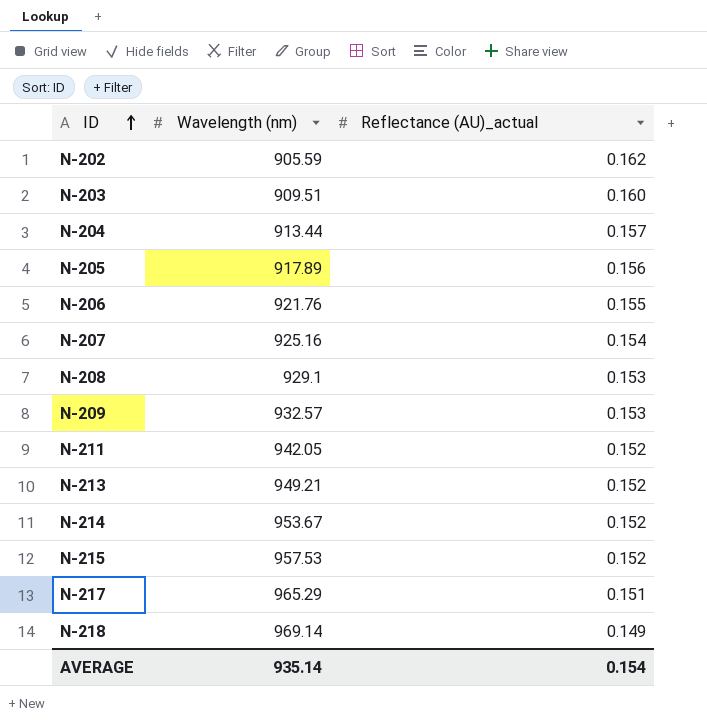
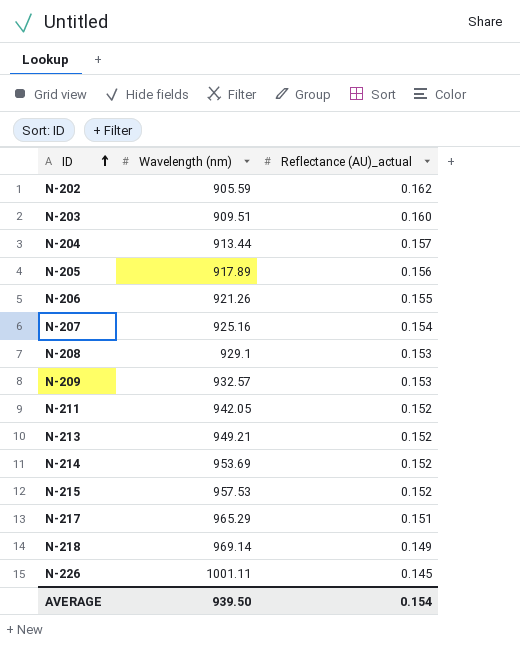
N-206 | Wavelength (nm): 921.76 -> 921.26
N-214 | Wavelength (nm): 953.67 -> 953.69
row N-226: none -> 1001.11 | 0.145
AVERAGE | Wavelength (nm): 935.14 -> 939.50

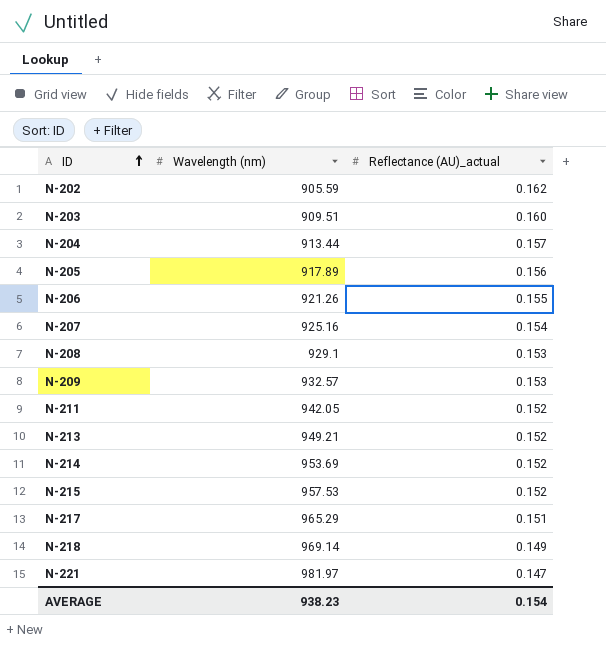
row N-226: 1001.11 | 0.145 -> none
row N-221: none -> 981.97 | 0.147
AVERAGE | Wavelength (nm): 939.50 -> 938.23

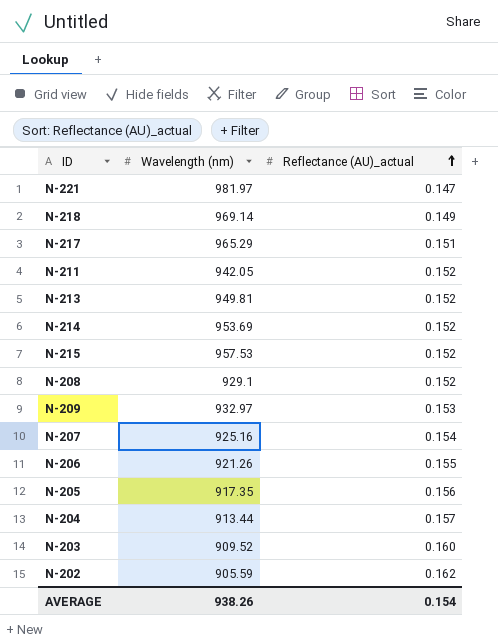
row order: ID ascending -> Reflectance (AU)_actual ascending
N-213 | Wavelength (nm): 949.21 -> 949.81
N-208 | Reflectance (AU)_actual: 0.153 -> 0.152
N-209 | Wavelength (nm): 932.57 -> 932.97
N-205 | Wavelength (nm): 917.89 -> 917.35
N-203 | Wavelength (nm): 909.51 -> 909.52
AVERAGE | Wavelength (nm): 938.23 -> 938.26

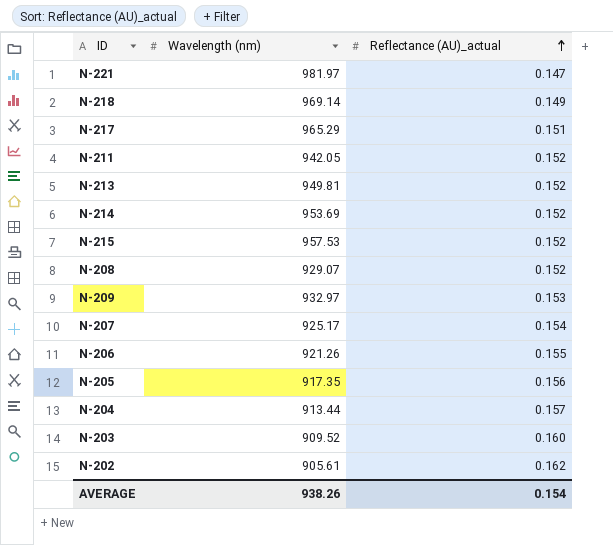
N-208 | Wavelength (nm): 929.1 -> 929.07
N-207 | Wavelength (nm): 925.16 -> 925.17
N-202 | Wavelength (nm): 905.59 -> 905.61

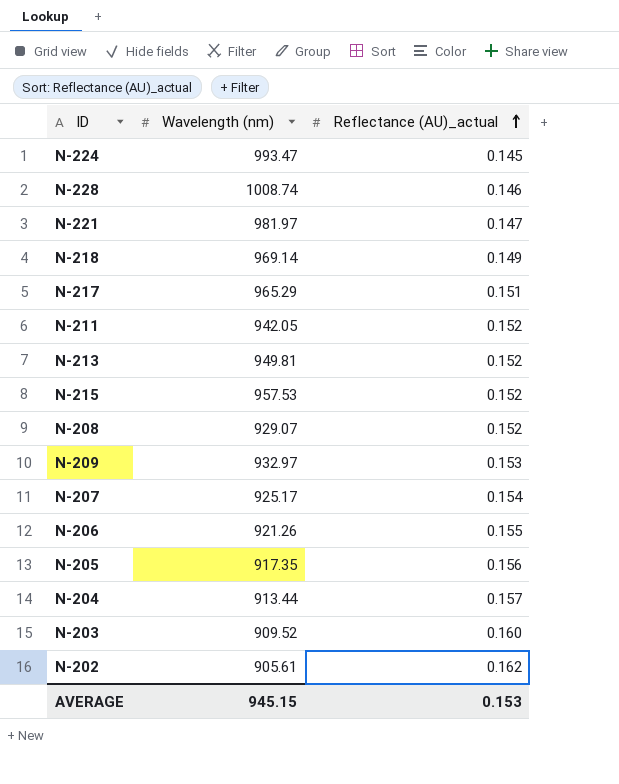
row N-214: 953.69 | 0.152 -> none
row N-224: none -> 993.47 | 0.145
row N-228: none -> 1008.74 | 0.146
AVERAGE | Wavelength (nm): 938.26 -> 945.15
AVERAGE | Reflectance (AU)_actual: 0.154 -> 0.153

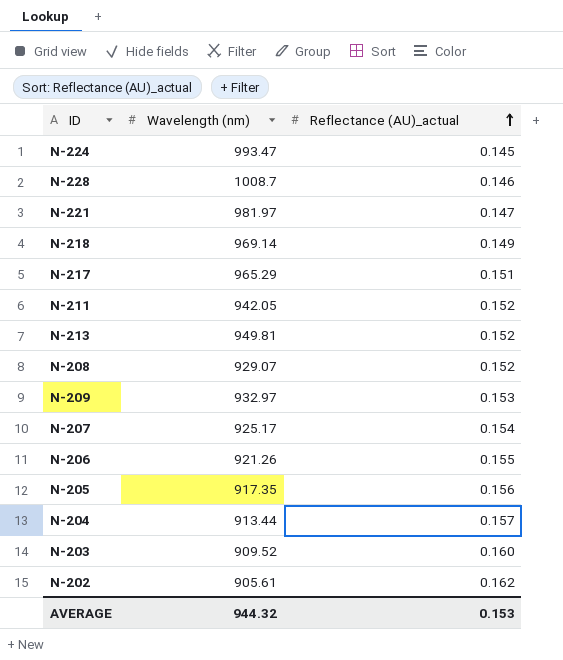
row N-215: 957.53 | 0.152 -> none
N-228 | Wavelength (nm): 1008.74 -> 1008.7
AVERAGE | Wavelength (nm): 945.15 -> 944.32

